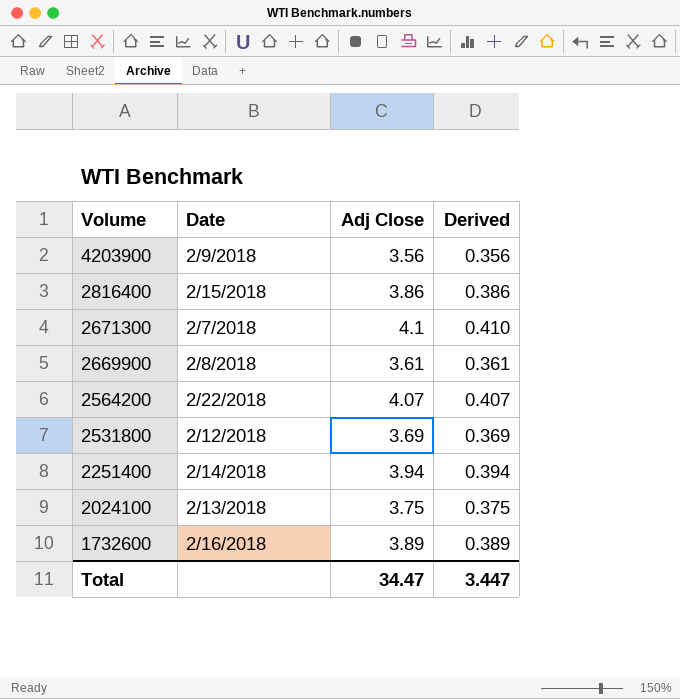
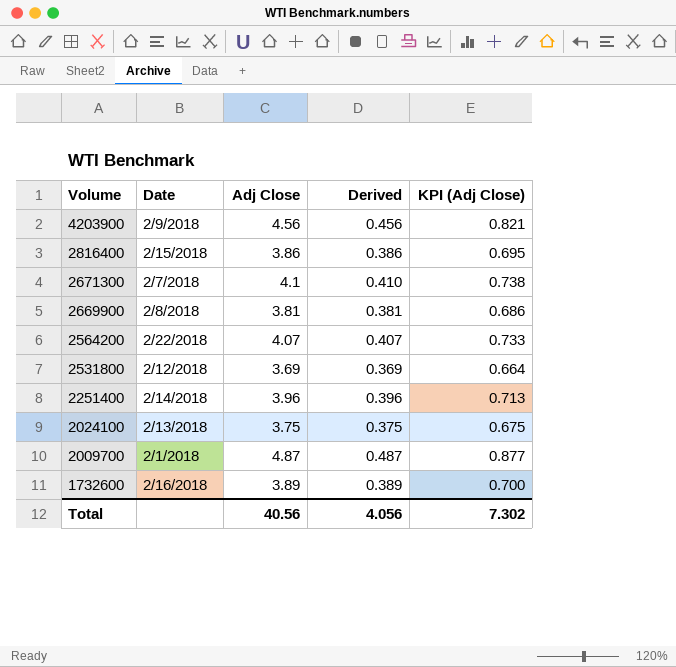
column KPI (Adj Close) | formula: none -> [Adj Close] * 0.18
4203900 | Adj Close: 3.56 -> 4.56
4203900 | Derived: 0.356 -> 0.456
2669900 | Adj Close: 3.61 -> 3.81
2669900 | Derived: 0.361 -> 0.381
2251400 | Adj Close: 3.94 -> 3.96
2251400 | Derived: 0.394 -> 0.396
row 2009700: none -> 2/1/2018 | 4.87 | 0.487 | 0.877
Total | Adj Close: 34.47 -> 40.56
Total | Derived: 3.447 -> 4.056

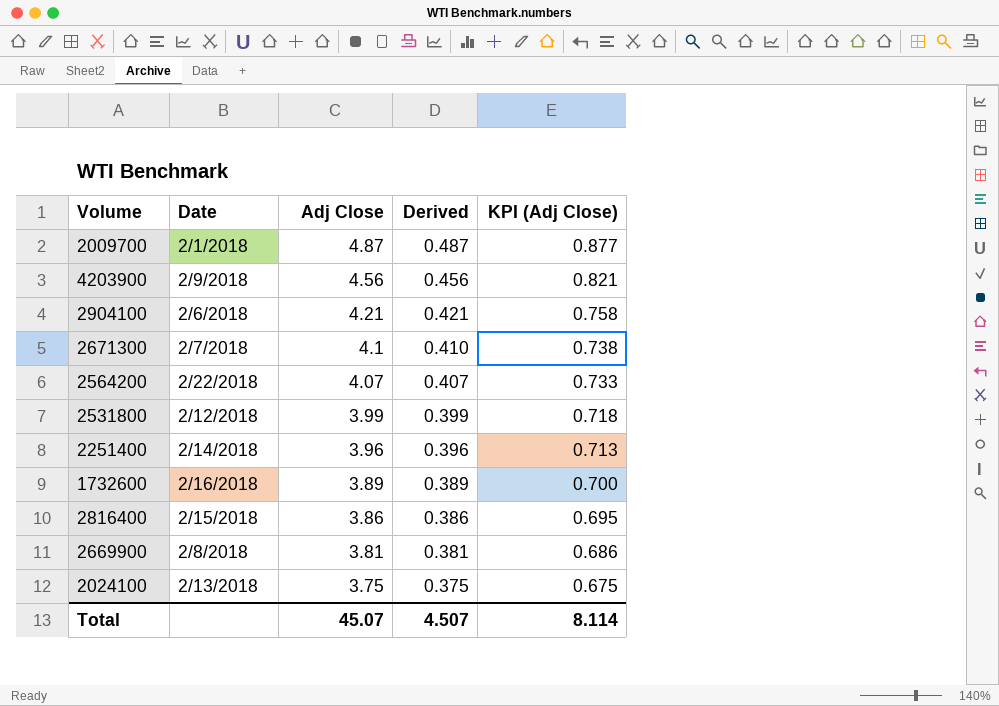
row order: Volume descending -> Adj Close descending
row 2904100: none -> 2/6/2018 | 4.21 | 0.421 | 0.758
2531800 | Adj Close: 3.69 -> 3.99
2531800 | Derived: 0.369 -> 0.399
2531800 | KPI (Adj Close): 0.664 -> 0.718
Total | Adj Close: 40.56 -> 45.07
Total | Derived: 4.056 -> 4.507
Total | KPI (Adj Close): 7.302 -> 8.114

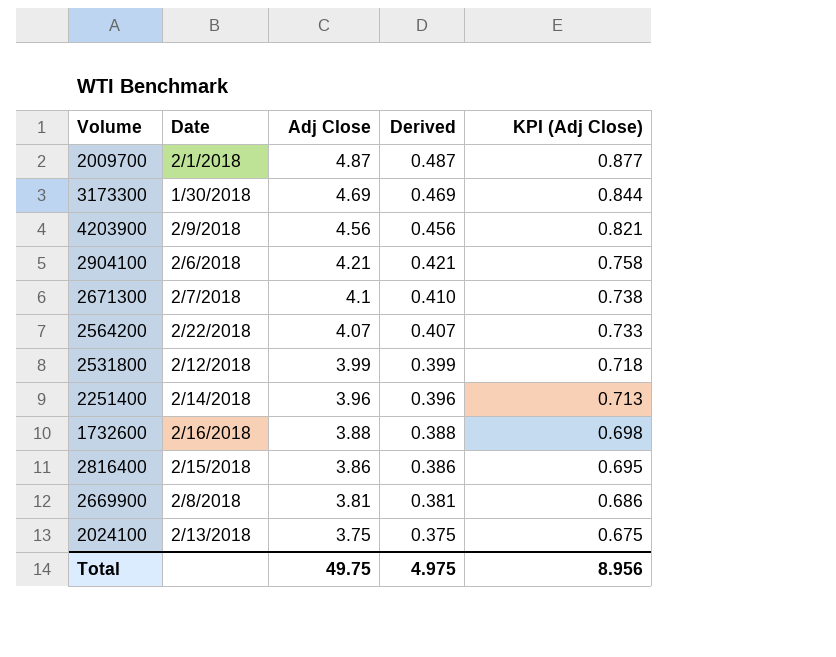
row 3173300: none -> 1/30/2018 | 4.69 | 0.469 | 0.844
1732600 | Adj Close: 3.89 -> 3.88
1732600 | Derived: 0.389 -> 0.388
1732600 | KPI (Adj Close): 0.700 -> 0.698
Total | Adj Close: 45.07 -> 49.75
Total | Derived: 4.507 -> 4.975
Total | KPI (Adj Close): 8.114 -> 8.956

